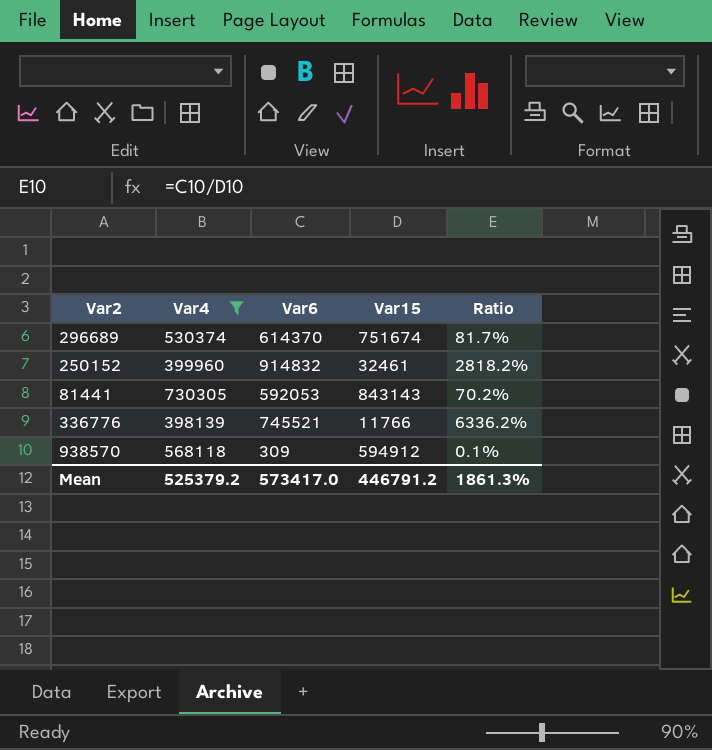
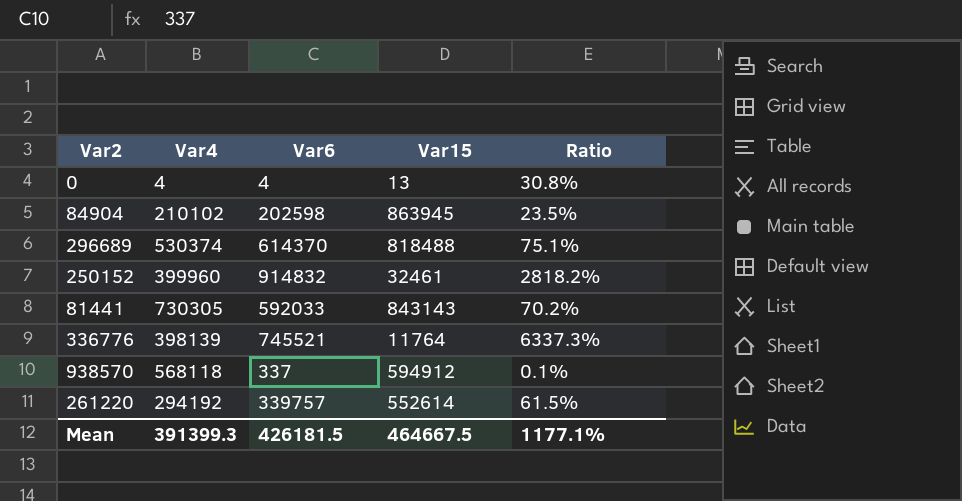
filter: Var4 >= 398139 -> none
296689 | Var15: 751674 -> 818488
296689 | Ratio: 81.7% -> 75.1%
81441 | Var6: 592053 -> 592033
336776 | Var15: 11766 -> 11764
336776 | Ratio: 6336.2% -> 6337.3%
938570 | Var6: 309 -> 337
Mean | Var4: 525379.2 -> 391399.3
Mean | Var6: 573417.0 -> 426181.5
Mean | Var15: 446791.2 -> 464667.5
Mean | Ratio: 1861.3% -> 1177.1%

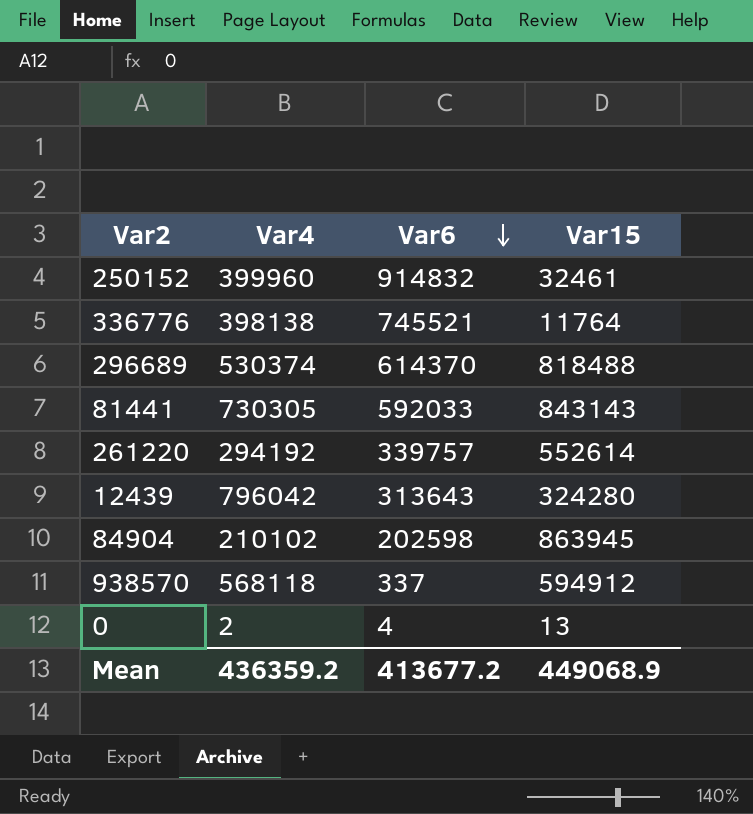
row order: none -> Var6 descending
column Ratio | formula: [Var6] / [Var15] -> none
336776 | Var4: 398139 -> 398138
row 12439: none -> 796042 | 313643 | 324280
0 | Var4: 4 -> 2
Mean | Var4: 391399.3 -> 436359.2
Mean | Var6: 426181.5 -> 413677.2
Mean | Var15: 464667.5 -> 449068.9

